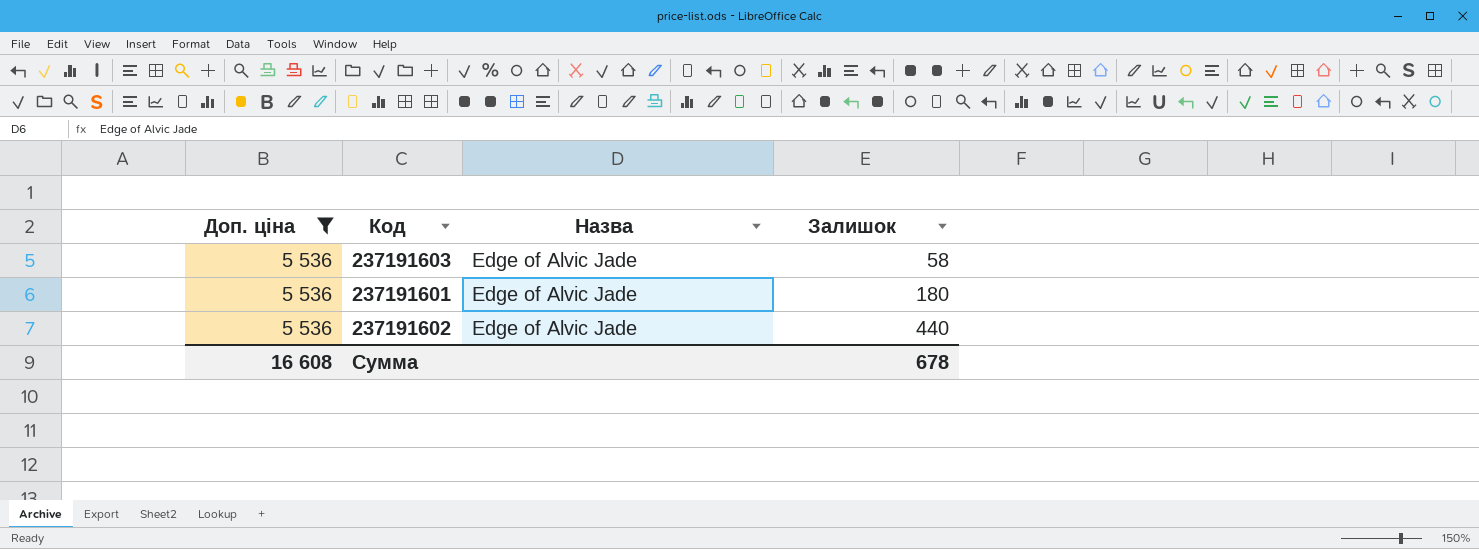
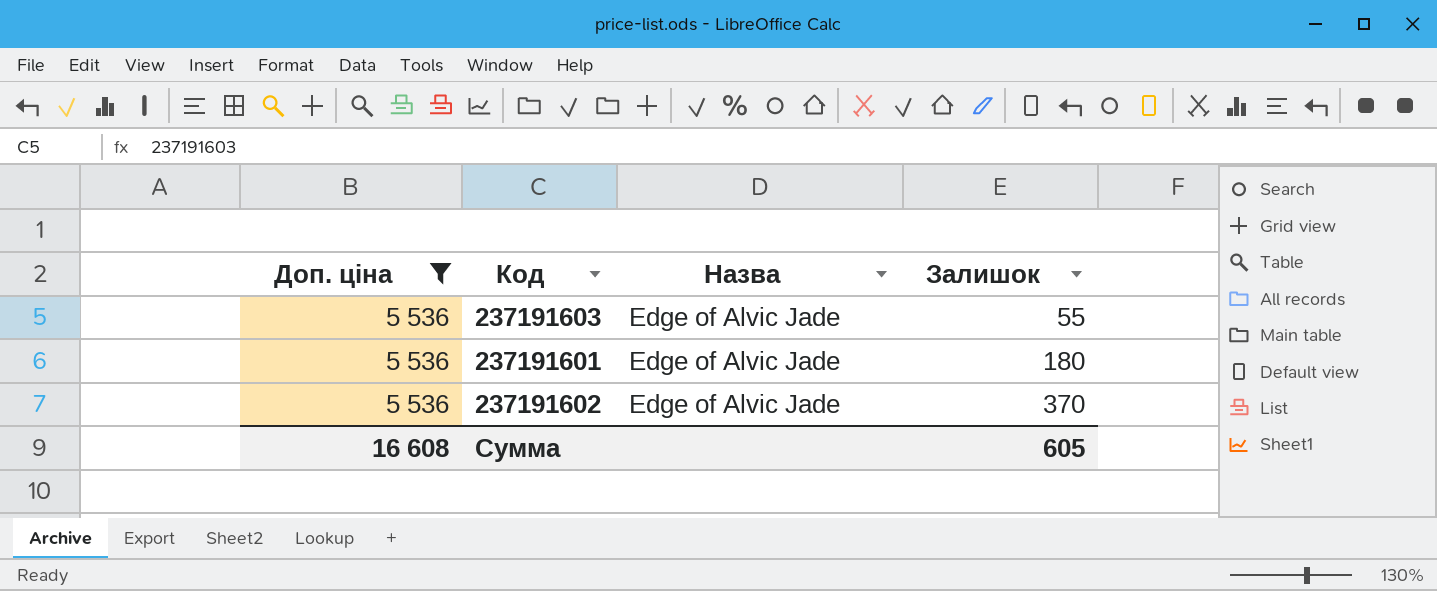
237191603 | Залишок: 58 -> 55
237191602 | Залишок: 440 -> 370
Сумма | Залишок: 678 -> 605

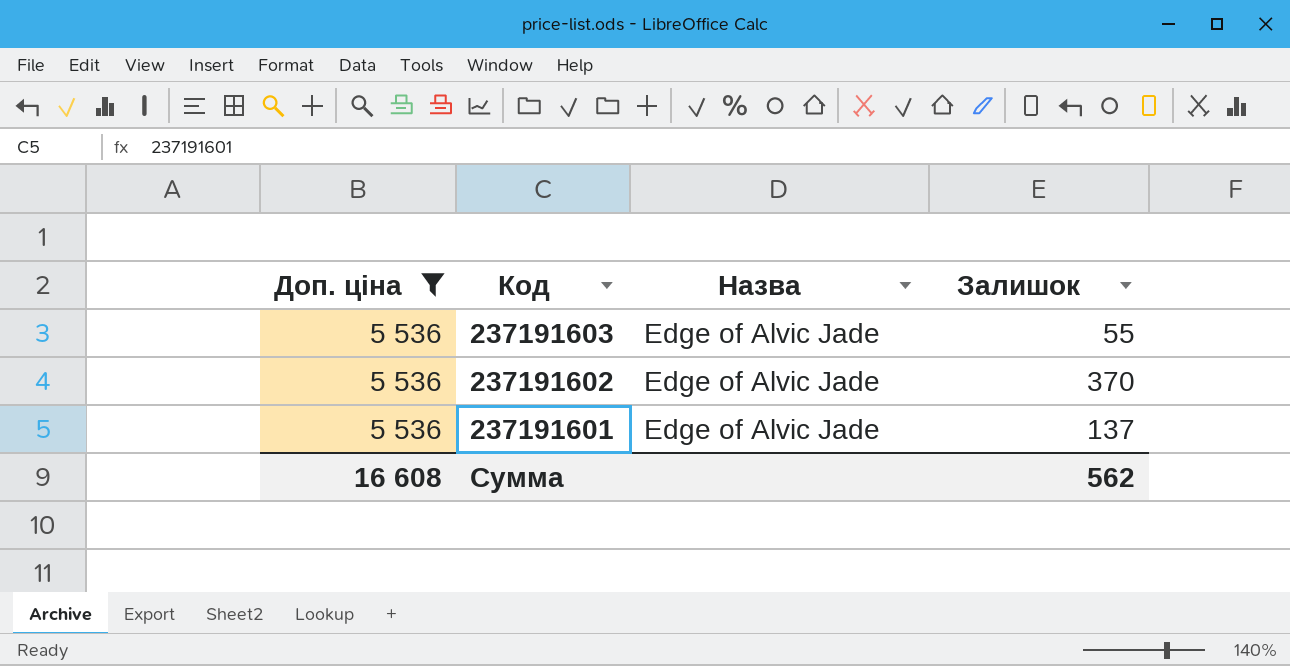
row order: Залишок ascending -> Код descending
237191601 | Залишок: 180 -> 137
Сумма | Залишок: 605 -> 562

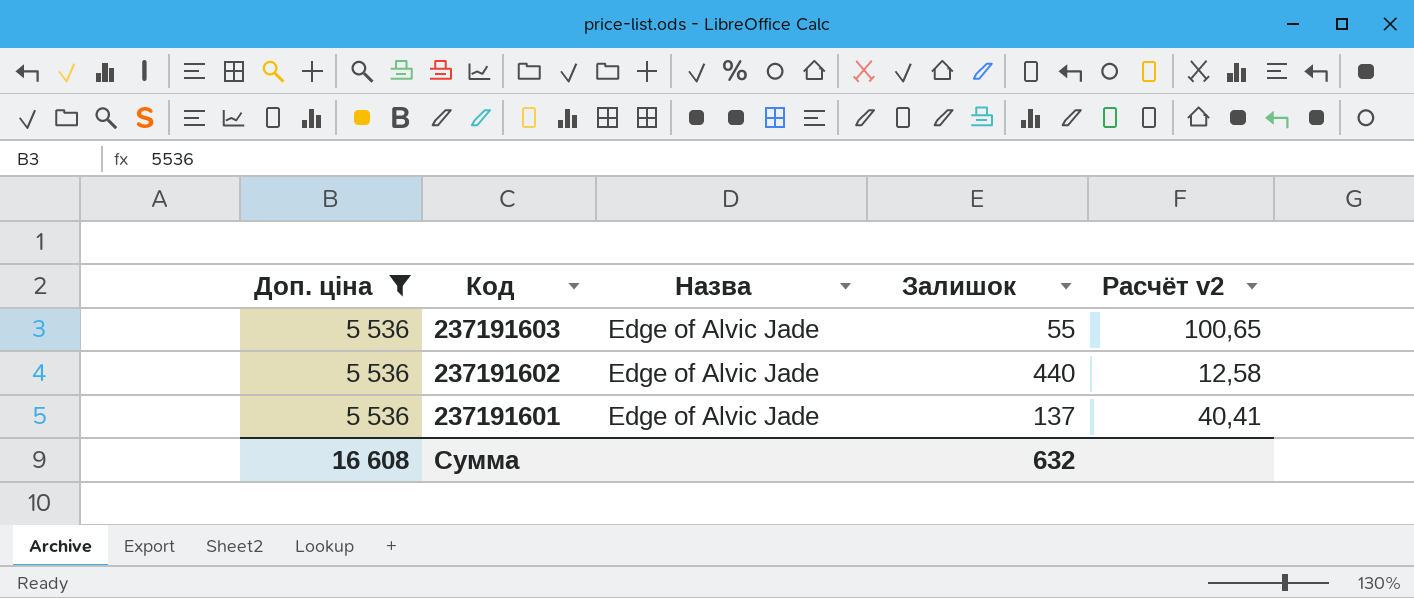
column Расчёт v2 | formula: none -> [Доп. ціна] / [Залишок]
237191602 | Залишок: 370 -> 440
Сумма | Залишок: 562 -> 632

